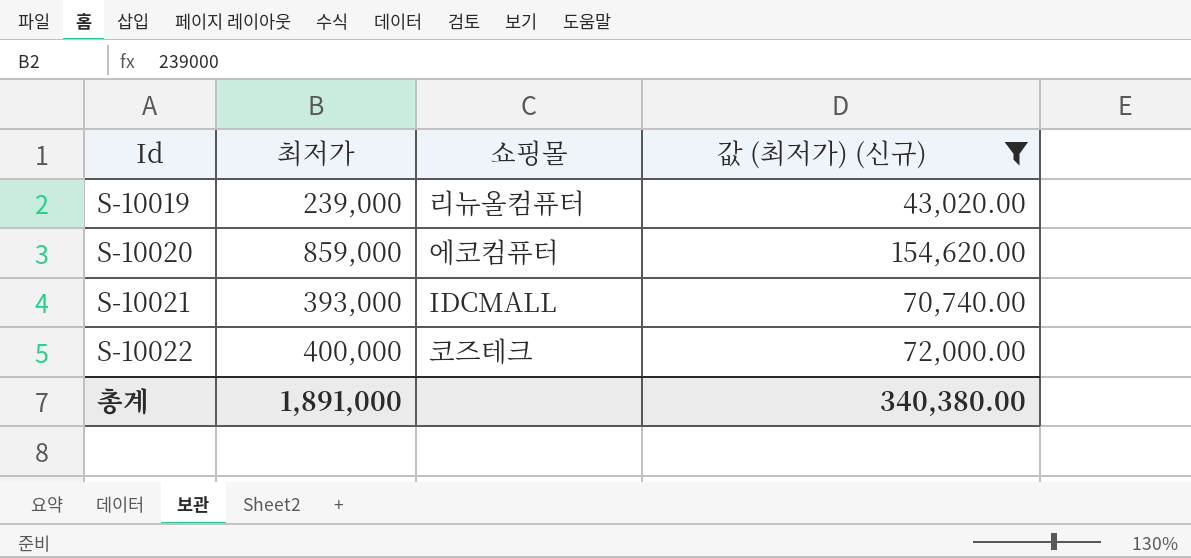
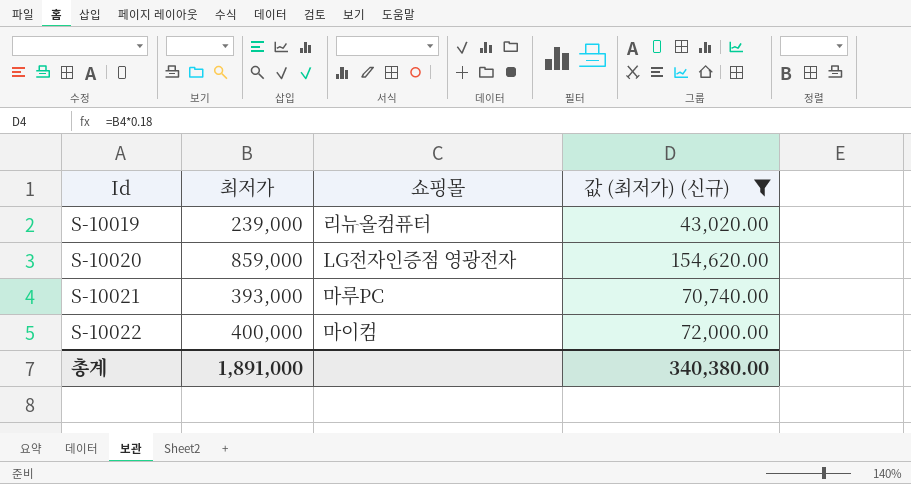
S-10020 | 쇼핑몰: 에코컴퓨터 -> LG전자인증점 영광전자
S-10021 | 쇼핑몰: IDCMALL -> 마루PC
S-10022 | 쇼핑몰: 코즈테크 -> 마이컴

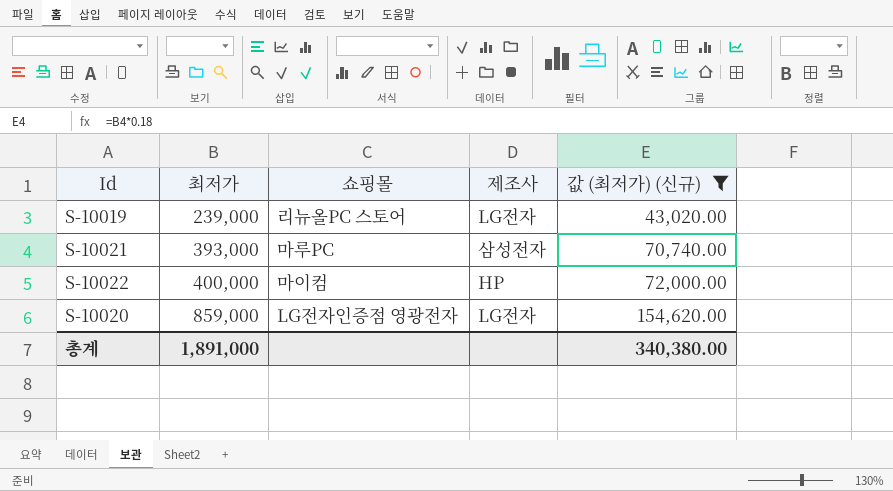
row order: Id ascending -> 최저가 ascending
column 제조사 | position: none -> 4
S-10019 | 쇼핑몰: 리뉴올컴퓨터 -> 리뉴올PC 스토어

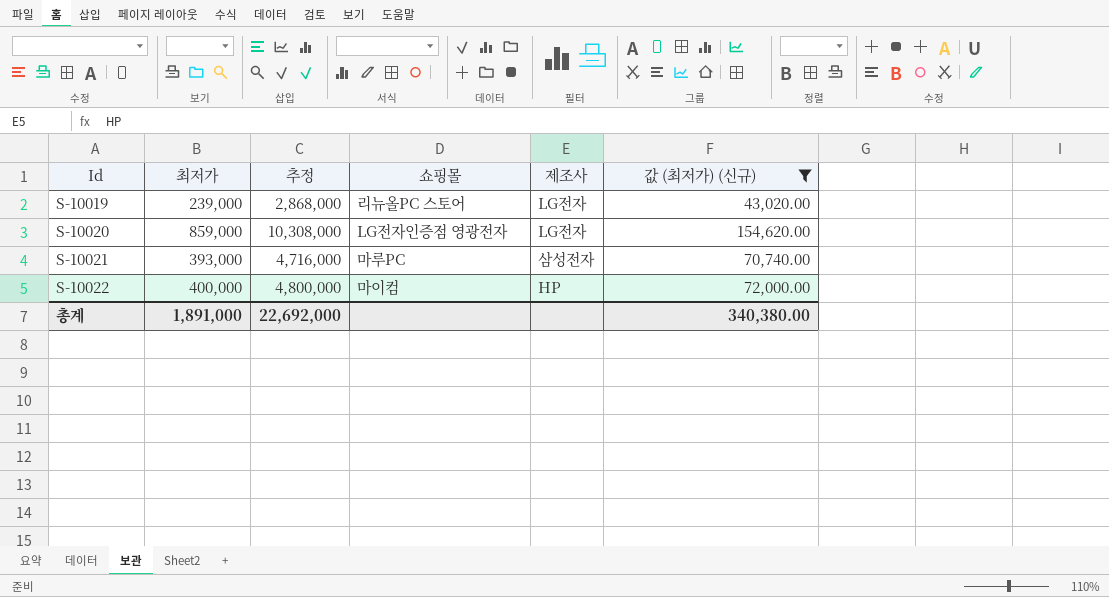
row order: 최저가 ascending -> Id ascending
column 추정 | formula: none -> [최저가] * 12

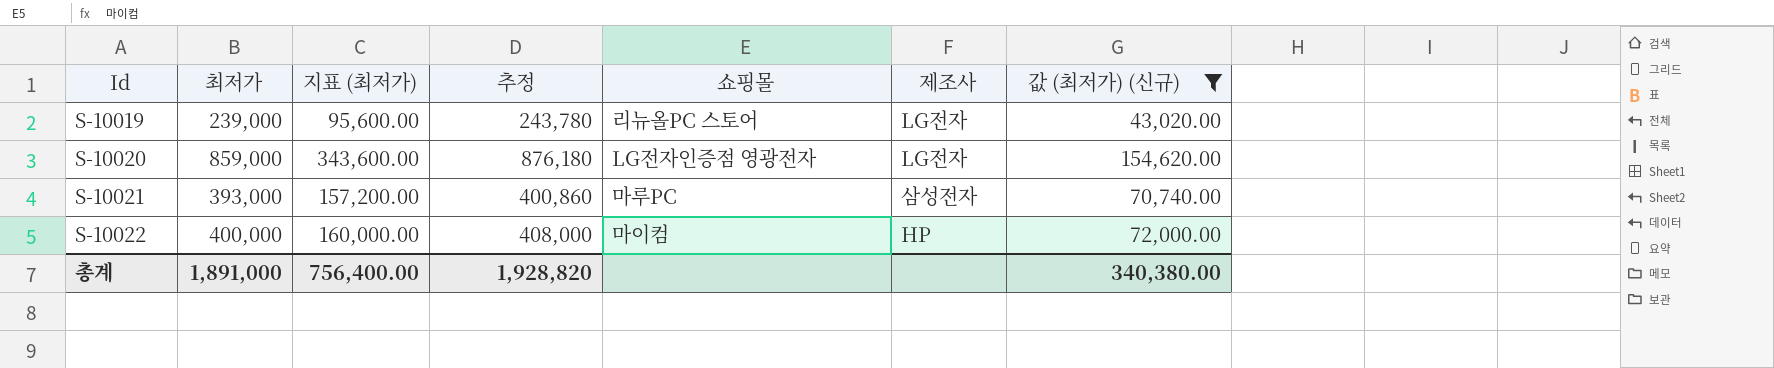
column 지표 (최저가) | formula: none -> [최저가] * 0.4
column 추정 | formula: [최저가] * 12 -> [최저가] * 1.02
총계 | 추정: 22,692,000 -> 1,928,820

